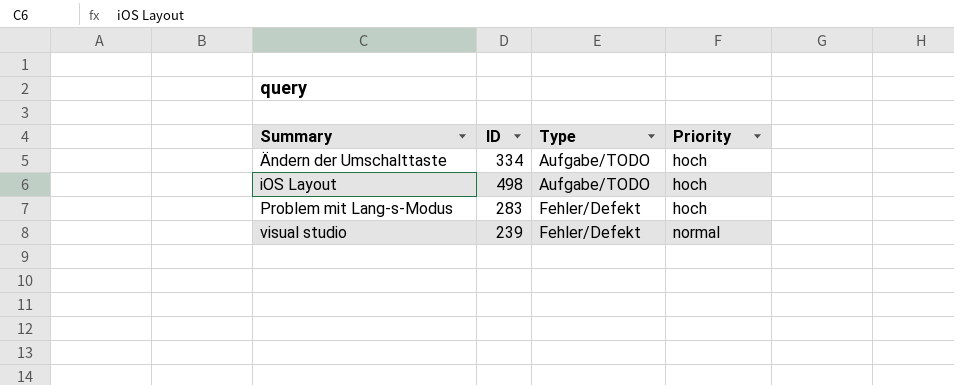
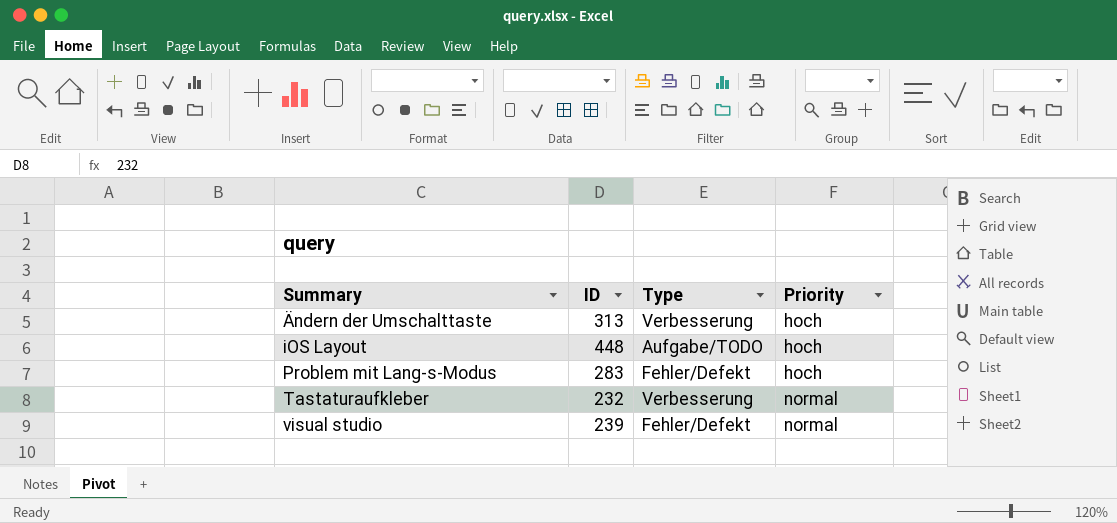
Ändern der Umschalttaste | ID: 334 -> 313
Ändern der Umschalttaste | Type: Aufgabe/TODO -> Verbesserung
iOS Layout | ID: 498 -> 448
row Tastaturaufkleber: none -> 232 | Verbesserung | normal

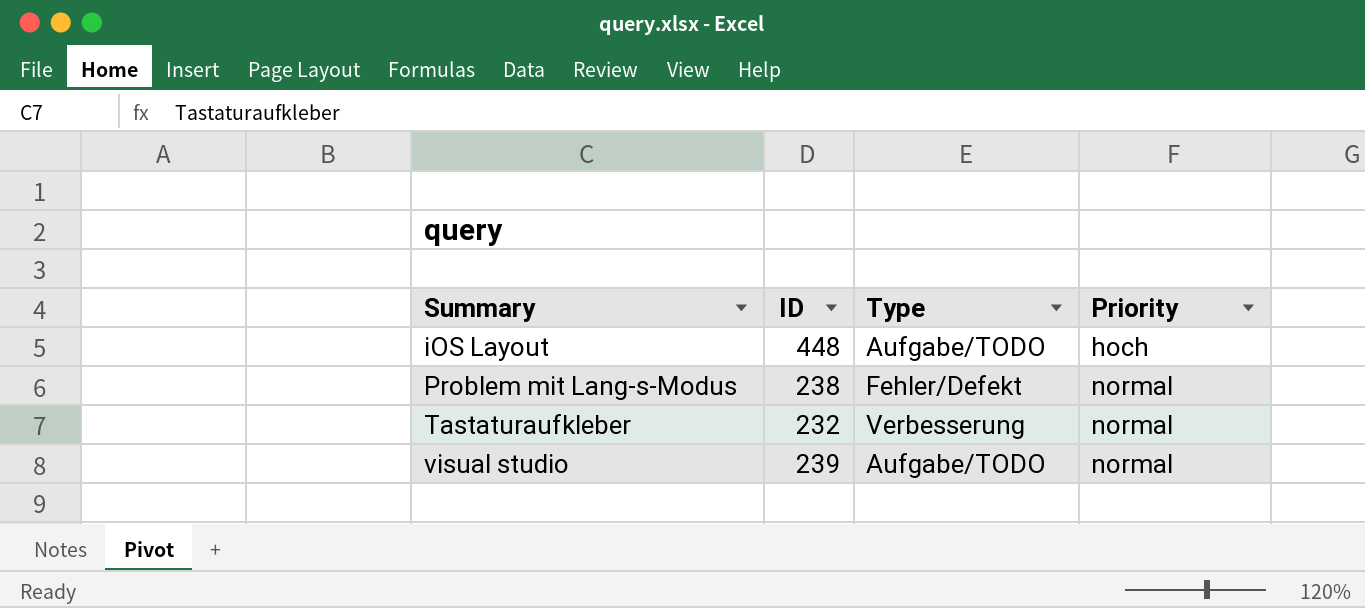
row Ändern der Umschalttaste: 313 | Verbesserung | hoch -> none
Problem mit Lang-s-Modus | ID: 283 -> 238
Problem mit Lang-s-Modus | Priority: hoch -> normal
visual studio | Type: Fehler/Defekt -> Aufgabe/TODO

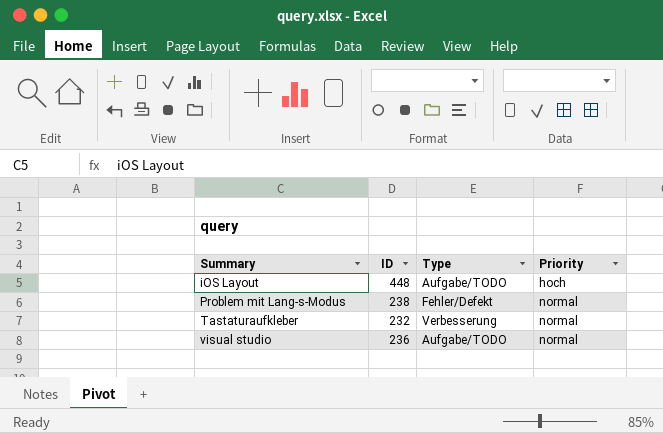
visual studio | ID: 239 -> 236

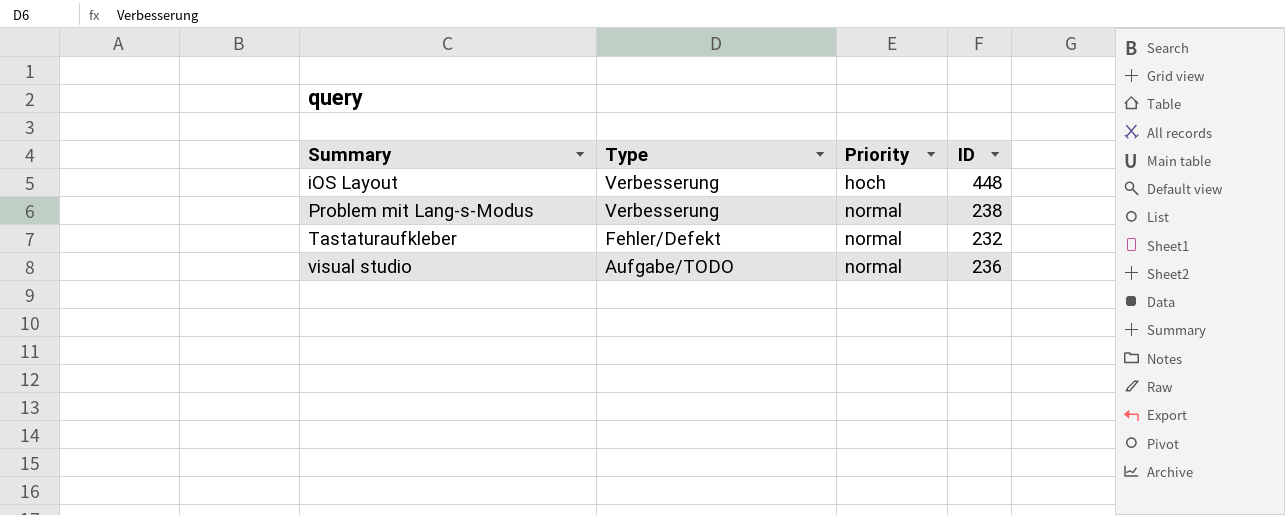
column ID | position: 2 -> 4
iOS Layout | Type: Aufgabe/TODO -> Verbesserung
Problem mit Lang-s-Modus | Type: Fehler/Defekt -> Verbesserung
Tastaturaufkleber | Type: Verbesserung -> Fehler/Defekt

